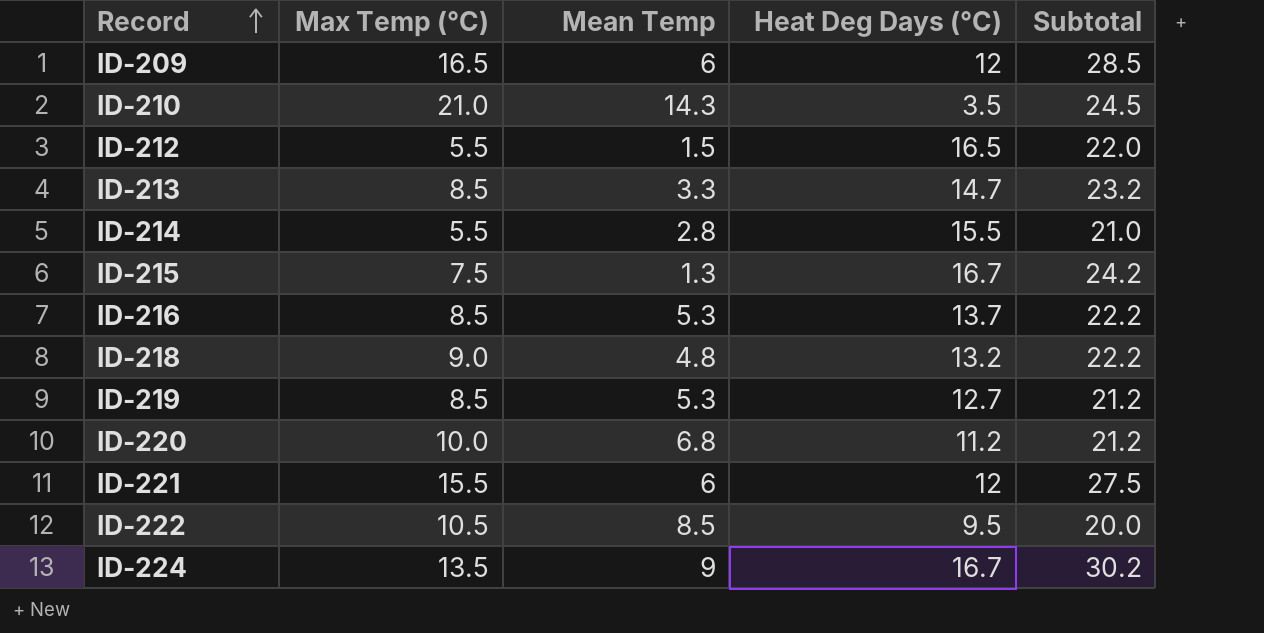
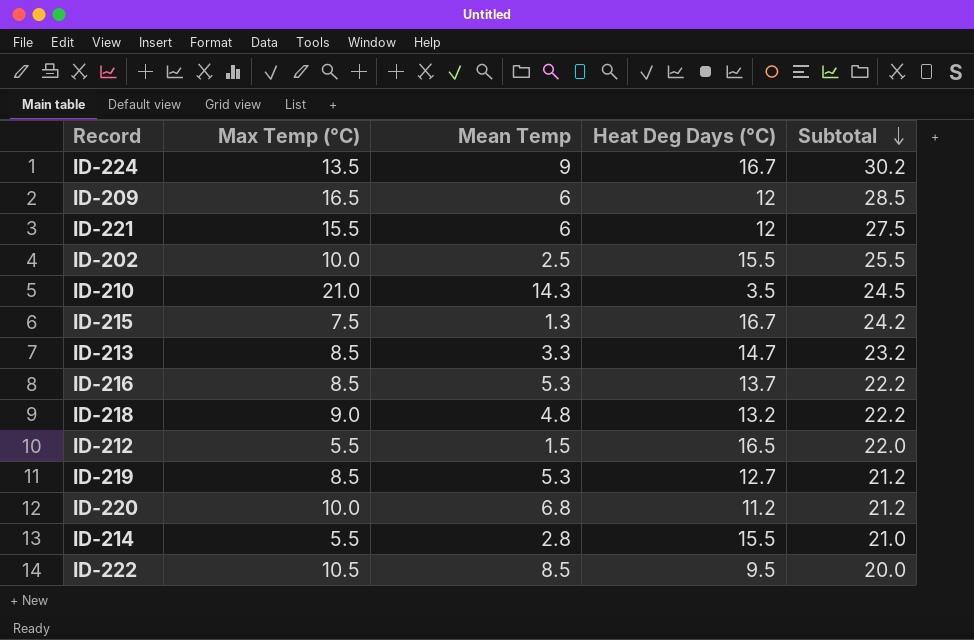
row order: Record ascending -> Subtotal descending
row ID-202: none -> 10.0 | 2.5 | 15.5 | 25.5

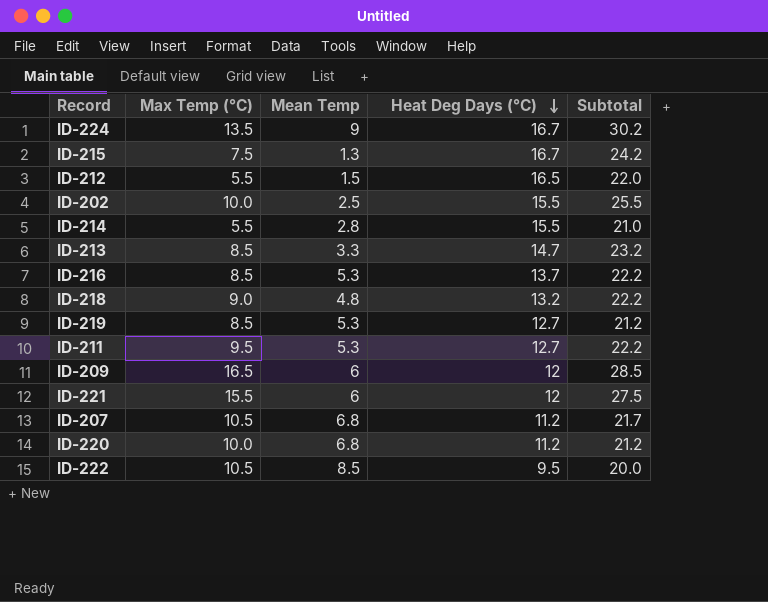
row order: Subtotal descending -> Heat Deg Days (°C) descending
row ID-210: 21.0 | 14.3 | 3.5 | 24.5 -> none
row ID-211: none -> 9.5 | 5.3 | 12.7 | 22.2
row ID-207: none -> 10.5 | 6.8 | 11.2 | 21.7

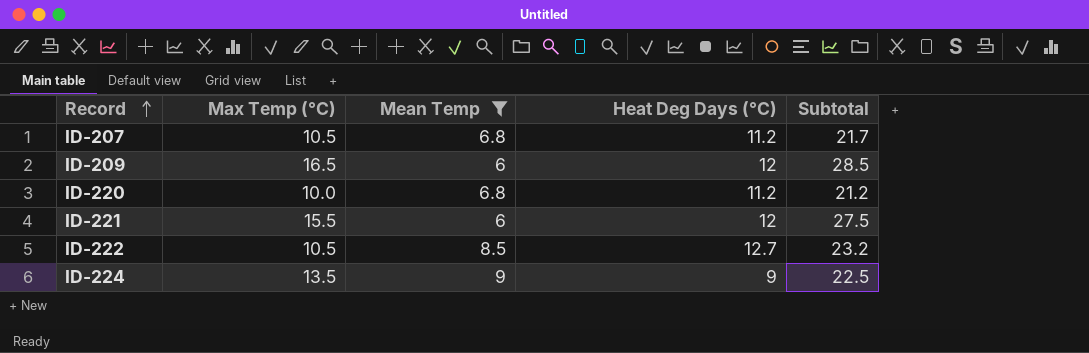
filter: none -> Mean Temp >= 6
row order: Heat Deg Days (°C) descending -> Record ascending
ID-222 | Heat Deg Days (°C): 9.5 -> 12.7
ID-222 | Subtotal: 20.0 -> 23.2
ID-224 | Heat Deg Days (°C): 16.7 -> 9
ID-224 | Subtotal: 30.2 -> 22.5

